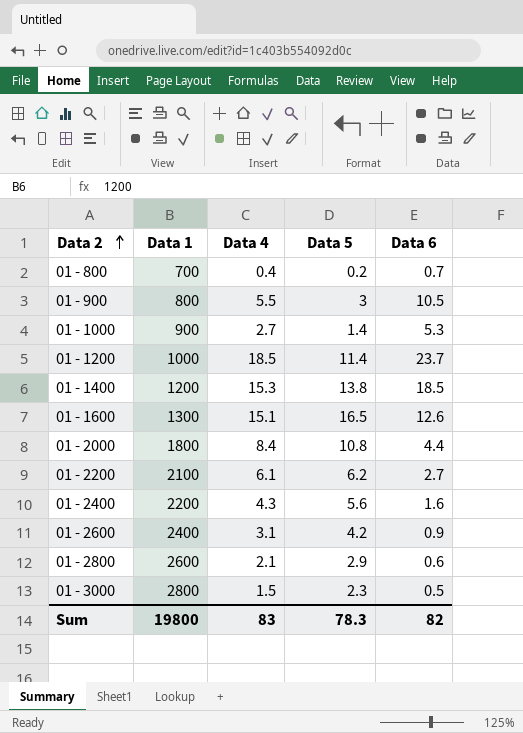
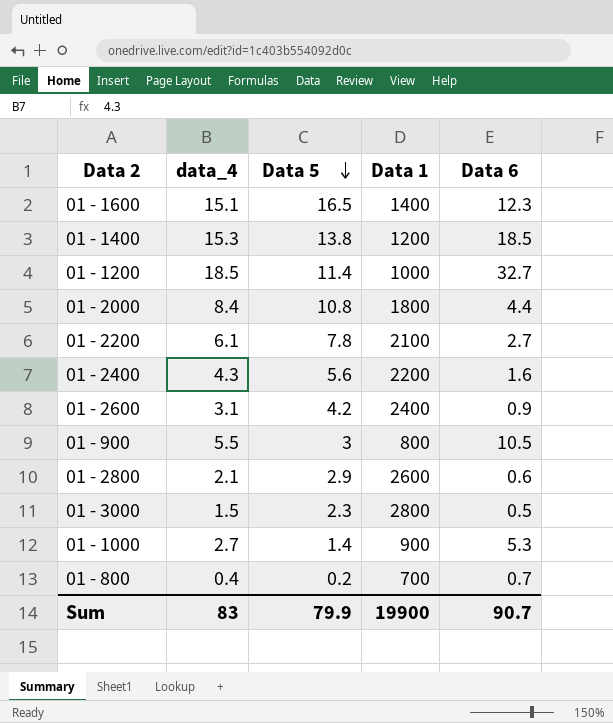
row order: Data 2 ascending -> Data 5 descending
column name: Data 4 -> data_4
column Data 1 | position: 2 -> 4
01 - 1600 | Data 1: 1300 -> 1400
01 - 1600 | Data 6: 12.6 -> 12.3
01 - 1200 | Data 6: 23.7 -> 32.7
01 - 2200 | Data 5: 6.2 -> 7.8
Sum | Data 5: 78.3 -> 79.9
Sum | Data 1: 19800 -> 19900
Sum | Data 6: 82 -> 90.7

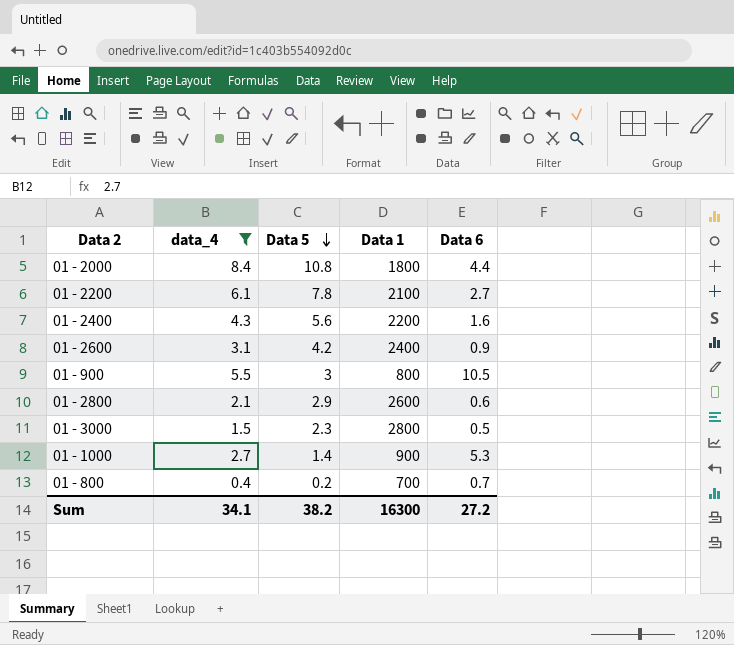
filter: none -> data_4 <= 8.4
Sum | data_4: 83 -> 34.1
Sum | Data 5: 79.9 -> 38.2
Sum | Data 1: 19900 -> 16300
Sum | Data 6: 90.7 -> 27.2

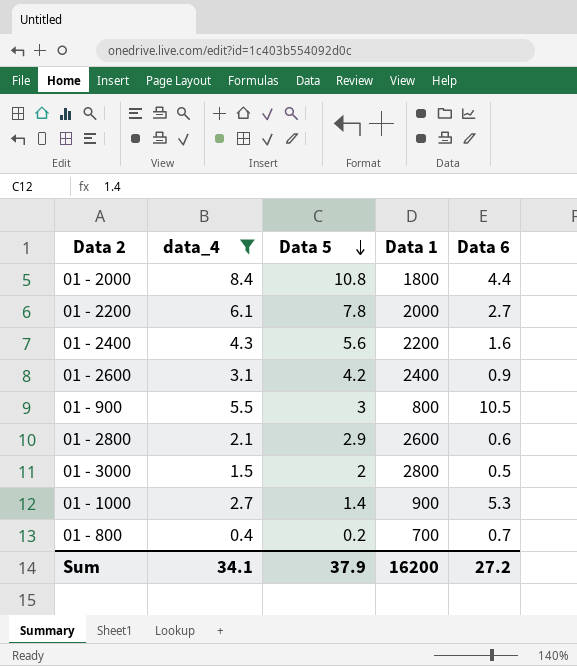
01 - 2200 | Data 1: 2100 -> 2000
01 - 3000 | Data 5: 2.3 -> 2
Sum | Data 5: 38.2 -> 37.9
Sum | Data 1: 16300 -> 16200

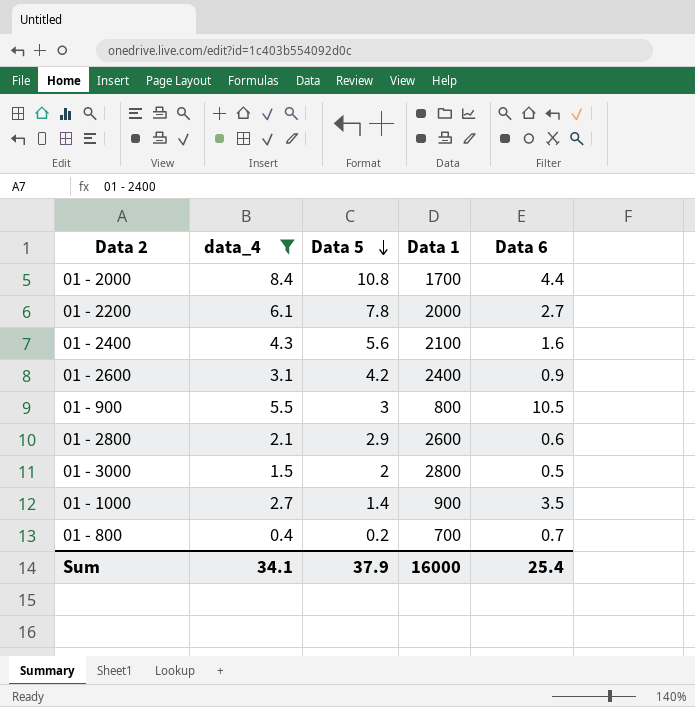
01 - 2000 | Data 1: 1800 -> 1700
01 - 2400 | Data 1: 2200 -> 2100
01 - 1000 | Data 6: 5.3 -> 3.5
Sum | Data 1: 16200 -> 16000
Sum | Data 6: 27.2 -> 25.4

